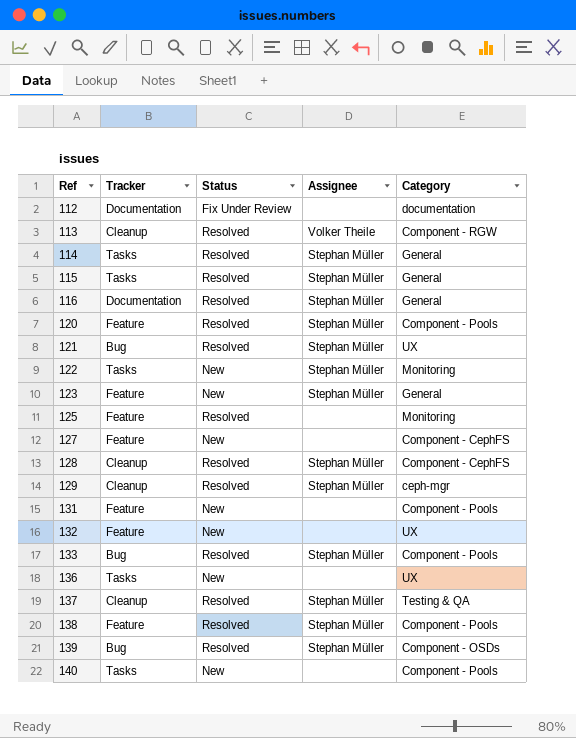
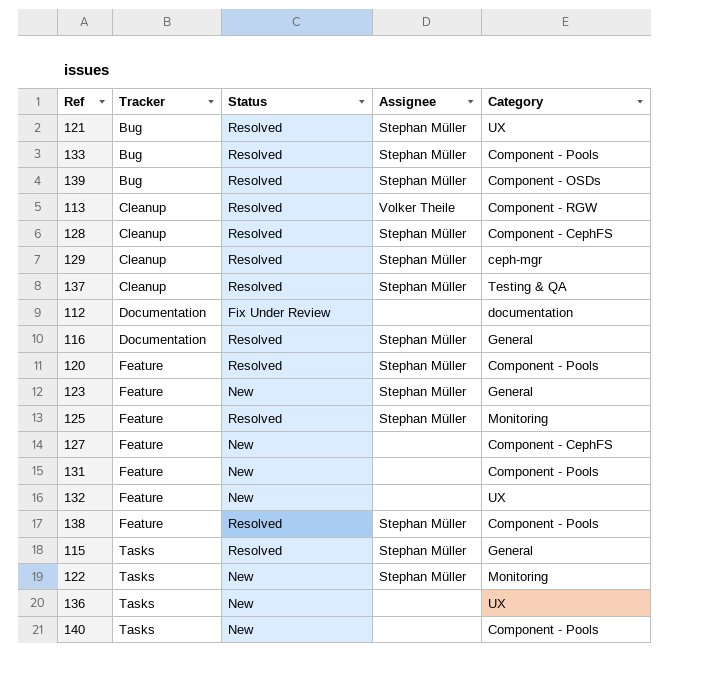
row order: Ref ascending -> Tracker ascending
row 114: Tasks | Resolved | Stephan Müller | General -> none
125 | Assignee: none -> Stephan Müller

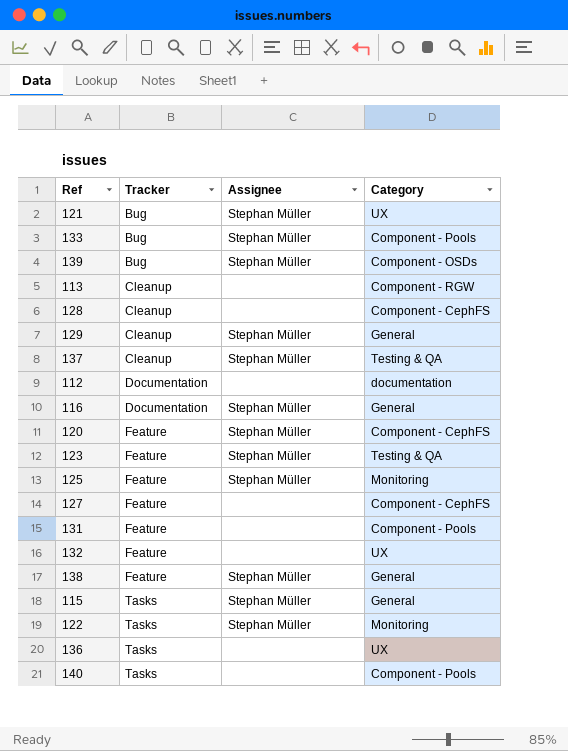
column Status | position: 3 -> none
113 | Assignee: Volker Theile -> none
128 | Assignee: Stephan Müller -> none
129 | Category: ceph-mgr -> General
120 | Category: Component - Pools -> Component - CephFS
123 | Category: General -> Testing & QA
138 | Category: Component - Pools -> General

